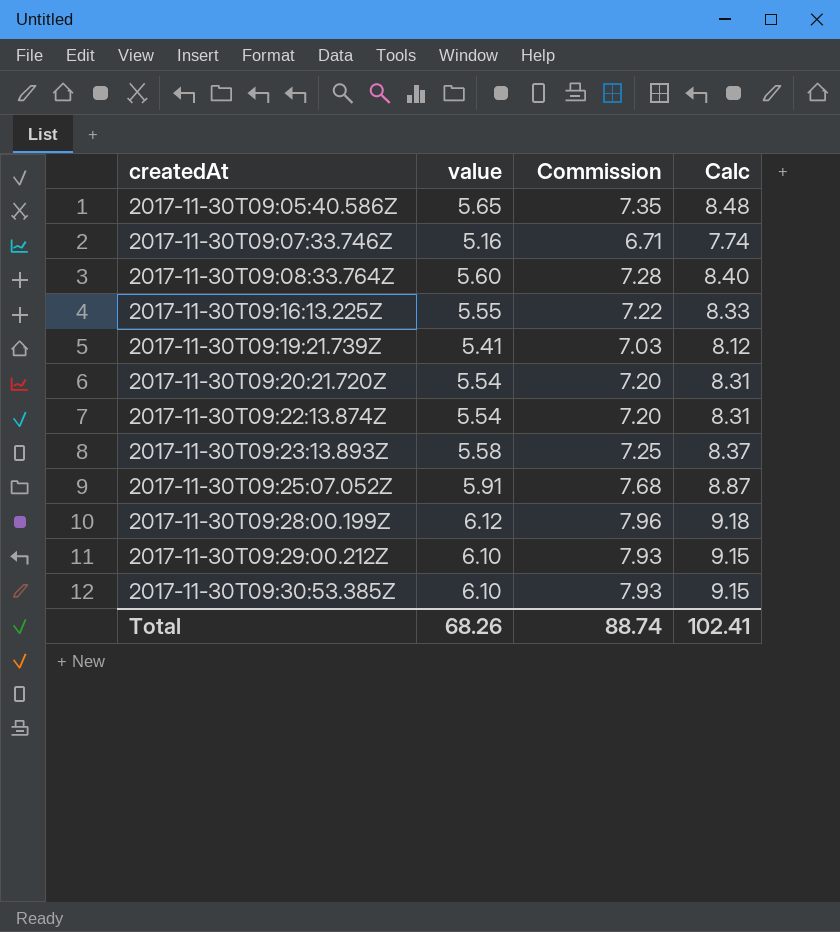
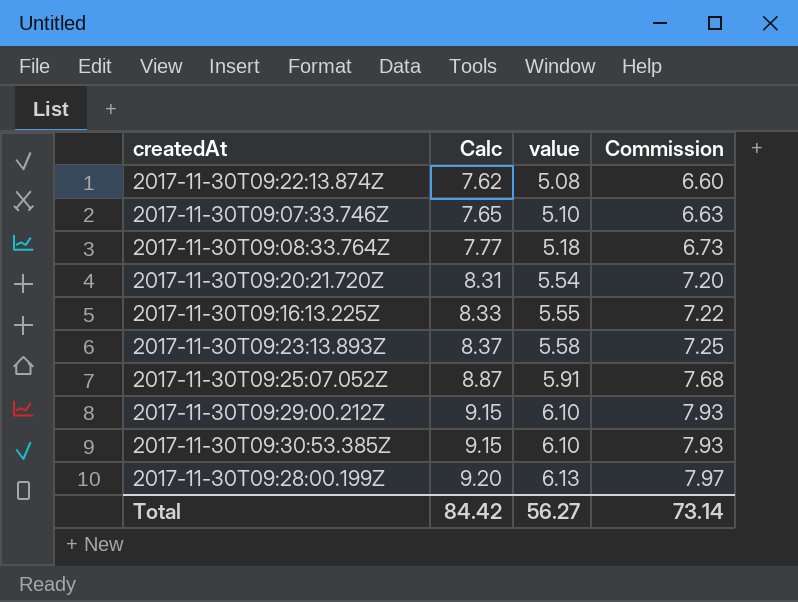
row order: createdAt ascending -> Calc ascending
column Calc | position: 4 -> 2
row 2017-11-30T09:05:40.586Z: 5.65 | 7.35 | 8.48 -> none
row 2017-11-30T09:19:21.739Z: 5.41 | 7.03 | 8.12 -> none
2017-11-30T09:22:13.874Z | Calc: 8.31 -> 7.62
2017-11-30T09:22:13.874Z | value: 5.54 -> 5.08
2017-11-30T09:22:13.874Z | Commission: 7.20 -> 6.60
2017-11-30T09:07:33.746Z | Calc: 7.74 -> 7.65
2017-11-30T09:07:33.746Z | value: 5.16 -> 5.10
2017-11-30T09:07:33.746Z | Commission: 6.71 -> 6.63
2017-11-30T09:08:33.764Z | Calc: 8.40 -> 7.77
2017-11-30T09:08:33.764Z | value: 5.60 -> 5.18
2017-11-30T09:08:33.764Z | Commission: 7.28 -> 6.73
2017-11-30T09:28:00.199Z | Calc: 9.18 -> 9.20
2017-11-30T09:28:00.199Z | value: 6.12 -> 6.13
2017-11-30T09:28:00.199Z | Commission: 7.96 -> 7.97
Total | Calc: 102.41 -> 84.42
Total | value: 68.26 -> 56.27
Total | Commission: 88.74 -> 73.14

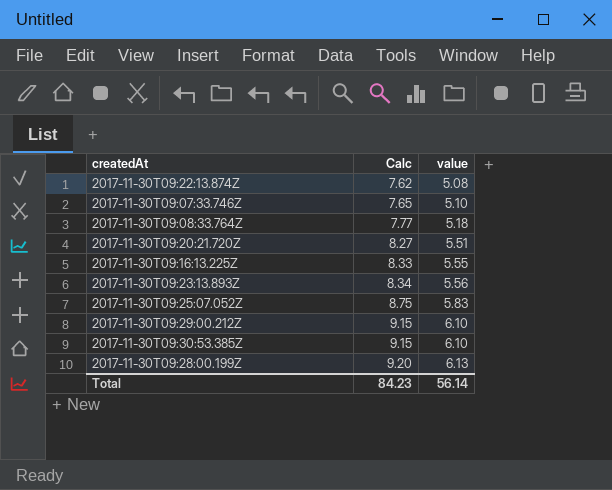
column Commission | formula: [value] * 1.3 -> none
2017-11-30T09:20:21.720Z | Calc: 8.31 -> 8.27
2017-11-30T09:20:21.720Z | value: 5.54 -> 5.51
2017-11-30T09:23:13.893Z | Calc: 8.37 -> 8.34
2017-11-30T09:23:13.893Z | value: 5.58 -> 5.56
2017-11-30T09:25:07.052Z | Calc: 8.87 -> 8.75
2017-11-30T09:25:07.052Z | value: 5.91 -> 5.83
Total | Calc: 84.42 -> 84.23
Total | value: 56.27 -> 56.14

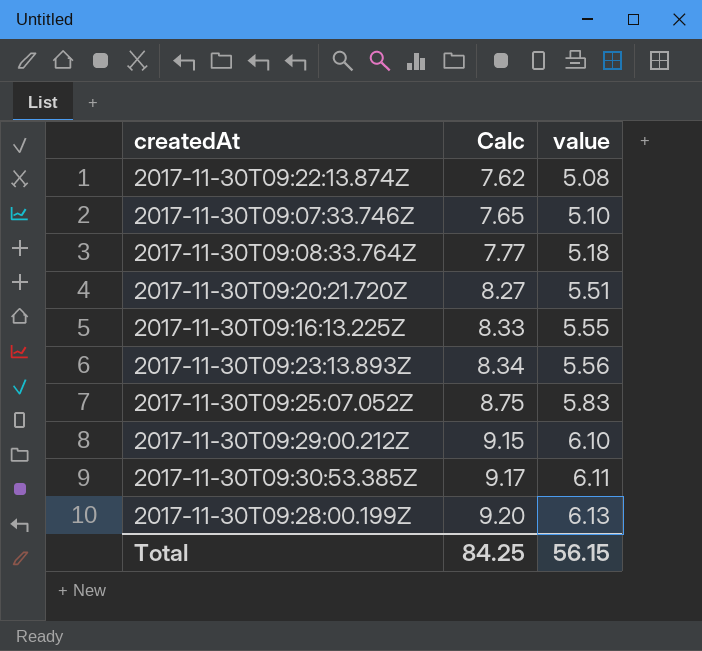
2017-11-30T09:30:53.385Z | Calc: 9.15 -> 9.17
2017-11-30T09:30:53.385Z | value: 6.10 -> 6.11
Total | Calc: 84.23 -> 84.25
Total | value: 56.14 -> 56.15

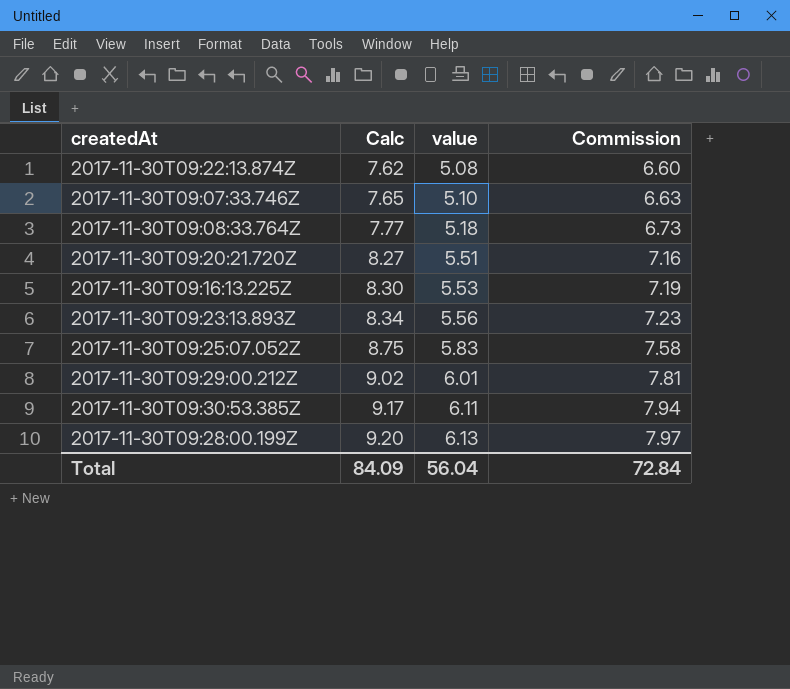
column Commission | formula: none -> [value] * 1.3
2017-11-30T09:16:13.225Z | Calc: 8.33 -> 8.30
2017-11-30T09:16:13.225Z | value: 5.55 -> 5.53
2017-11-30T09:29:00.212Z | Calc: 9.15 -> 9.02
2017-11-30T09:29:00.212Z | value: 6.10 -> 6.01
Total | Calc: 84.25 -> 84.09
Total | value: 56.15 -> 56.04

